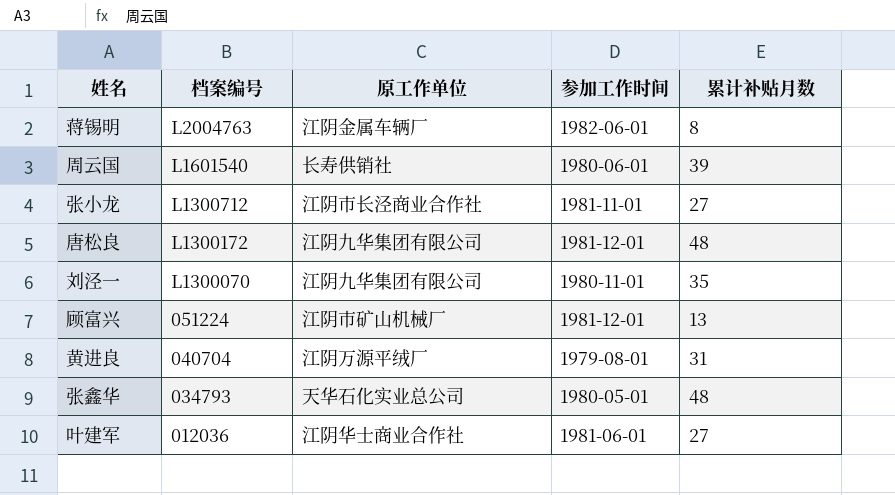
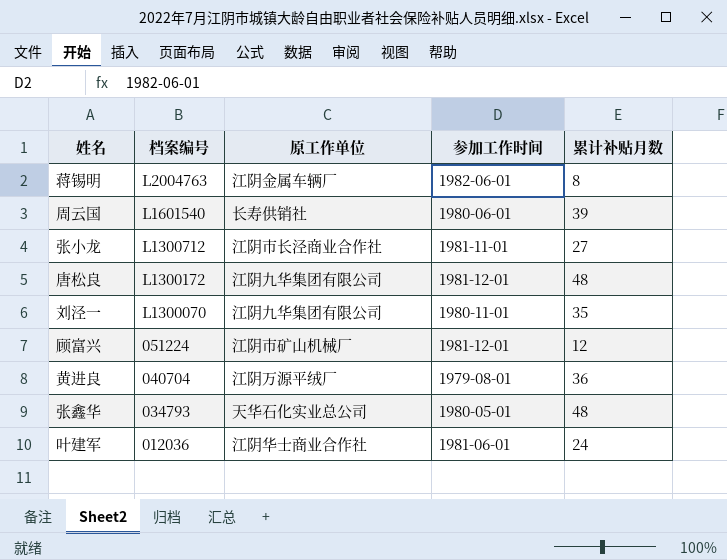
顾富兴 | 累计补贴月数: 13 -> 12
黄进良 | 累计补贴月数: 31 -> 36
叶建军 | 累计补贴月数: 27 -> 24

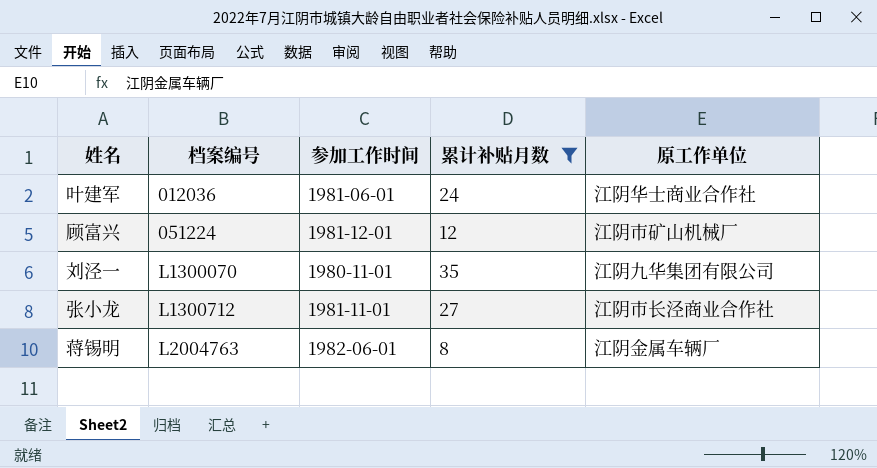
filter: none -> 累计补贴月数 <= 35
row order: 档案编号 descending -> 档案编号 ascending
column 原工作单位 | position: 3 -> 5

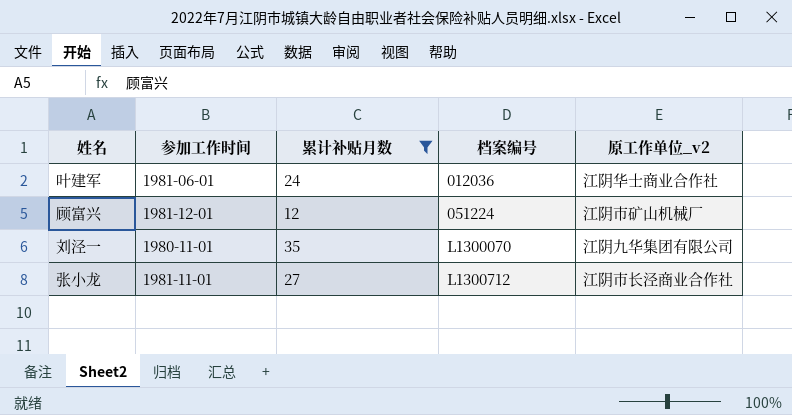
column 档案编号 | position: 2 -> 4
column name: 原工作单位 -> 原工作单位_v2
row 蒋锡明: L2004763 | 1982-06-01 | 8 | 江阴金属车辆厂 -> none

